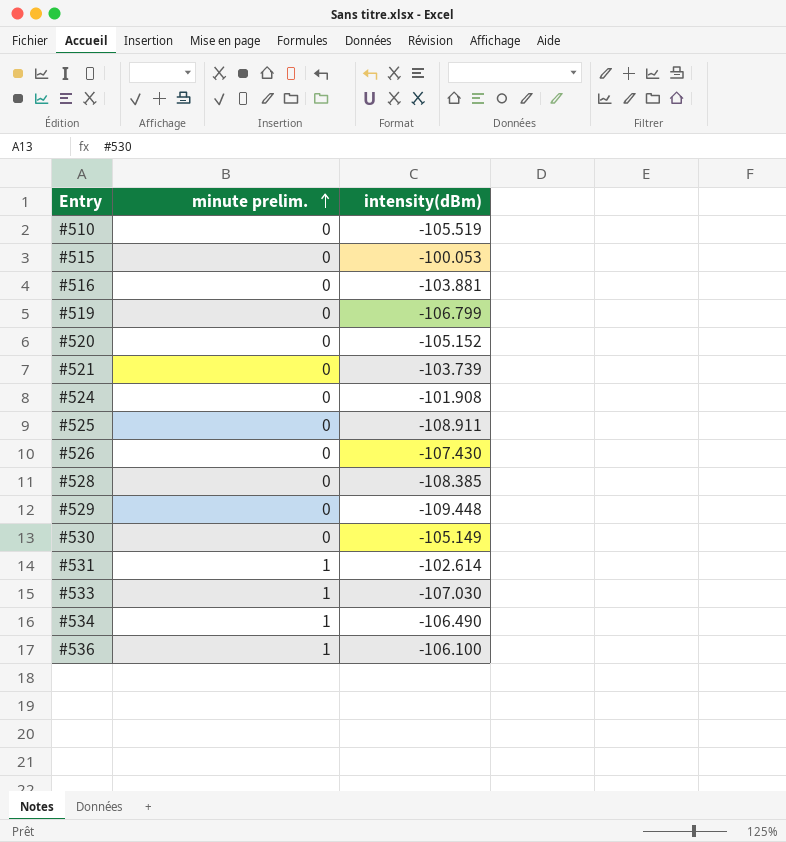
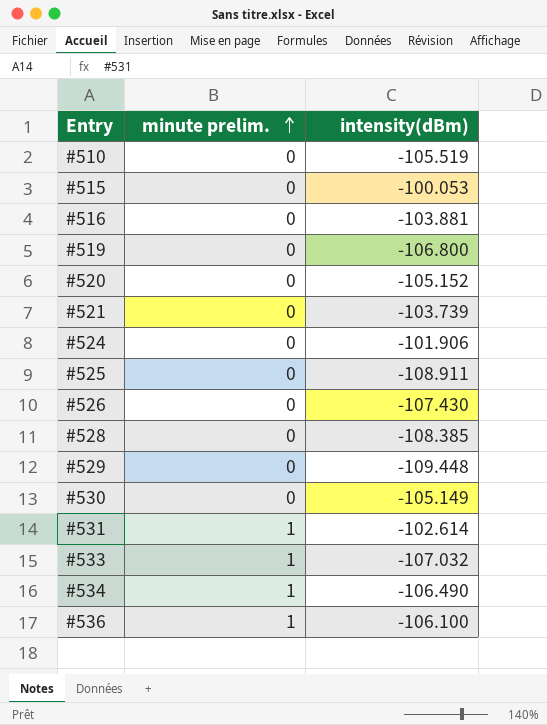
#519 | intensity(dBm): -106.799 -> -106.800
#524 | intensity(dBm): -101.908 -> -101.906
#533 | intensity(dBm): -107.030 -> -107.032

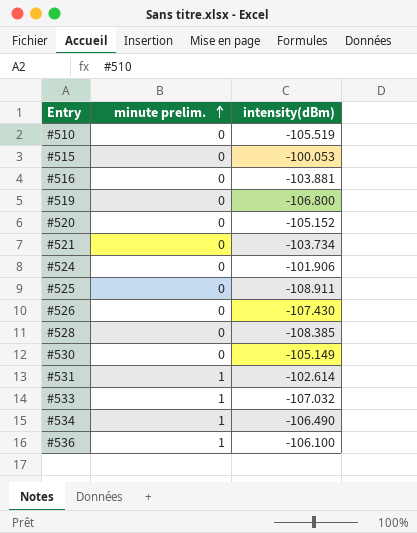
row #529: 0 | -109.448 -> none
#521 | intensity(dBm): -103.739 -> -103.734

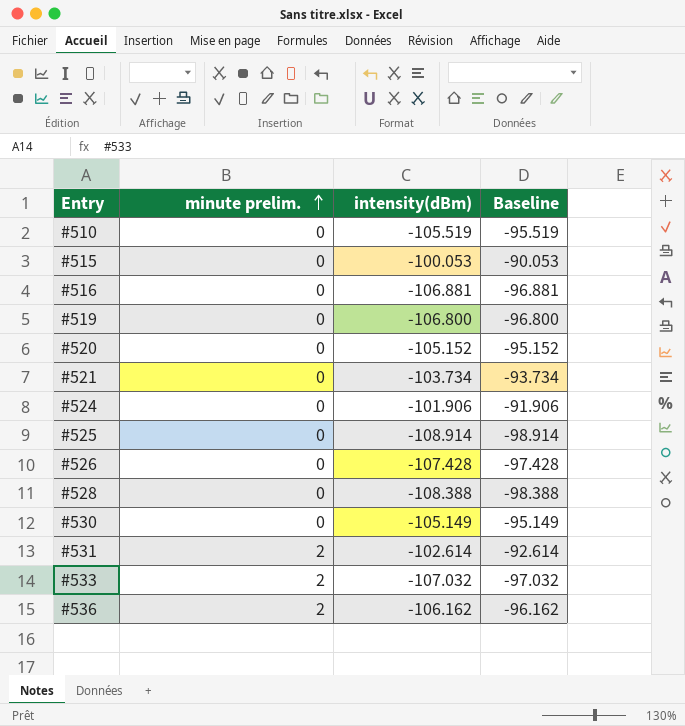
column Baseline | formula: none -> [intensity(dBm)] + 10
row #534: 1 | -106.490 -> none
#516 | intensity(dBm): -103.881 -> -106.881
#525 | intensity(dBm): -108.911 -> -108.914
#526 | intensity(dBm): -107.430 -> -107.428
#528 | intensity(dBm): -108.385 -> -108.388
#531 | minute prelim.: 1 -> 2
#533 | minute prelim.: 1 -> 2
#536 | minute prelim.: 1 -> 2
#536 | intensity(dBm): -106.100 -> -106.162

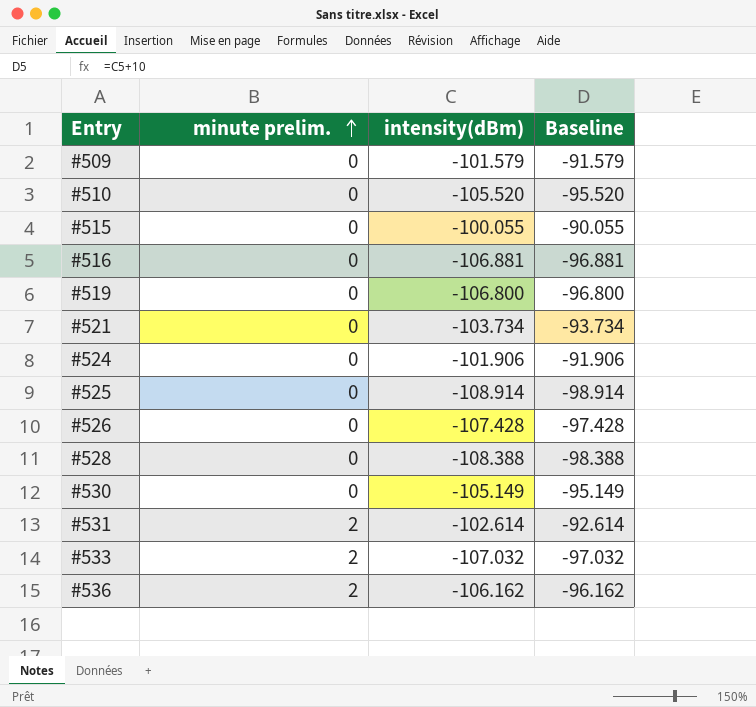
row #520: 0 | -105.152 | -95.152 -> none
row #509: none -> 0 | -101.579 | -91.579
#510 | intensity(dBm): -105.519 -> -105.520
#510 | Baseline: -95.519 -> -95.520
#515 | intensity(dBm): -100.053 -> -100.055
#515 | Baseline: -90.053 -> -90.055

